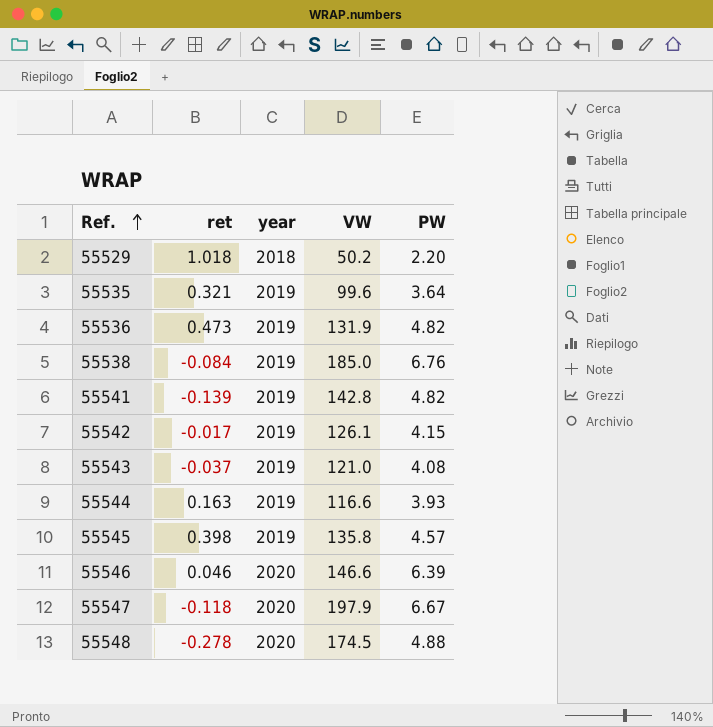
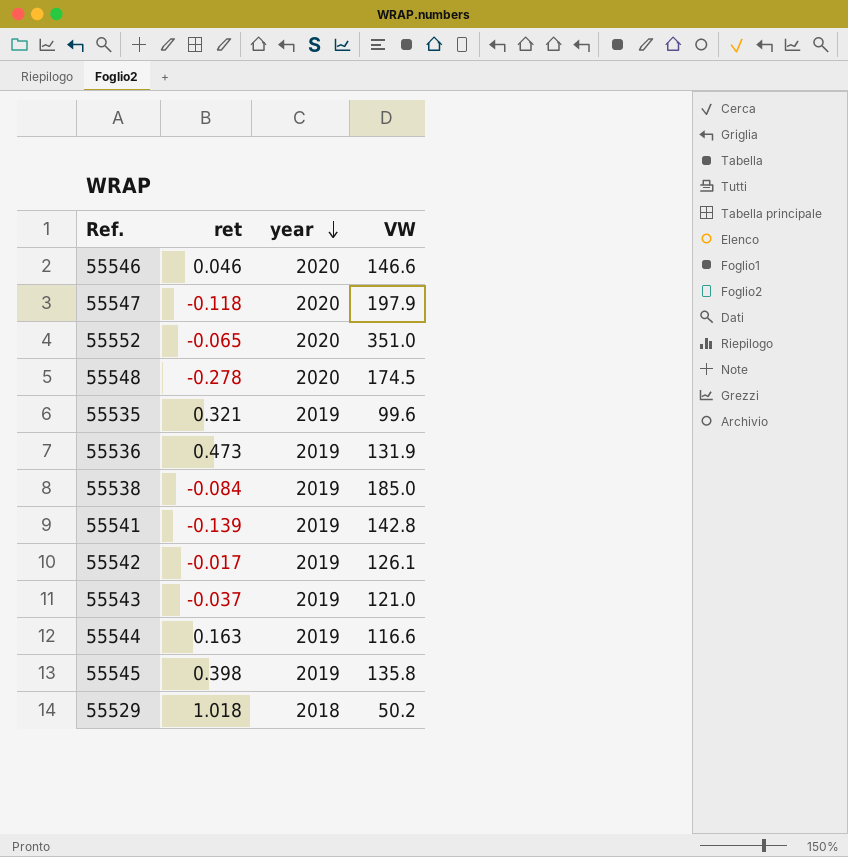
row order: Ref. ascending -> year descending
column PW | position: 5 -> none
row 55552: none -> -0.065 | 2020 | 351.0

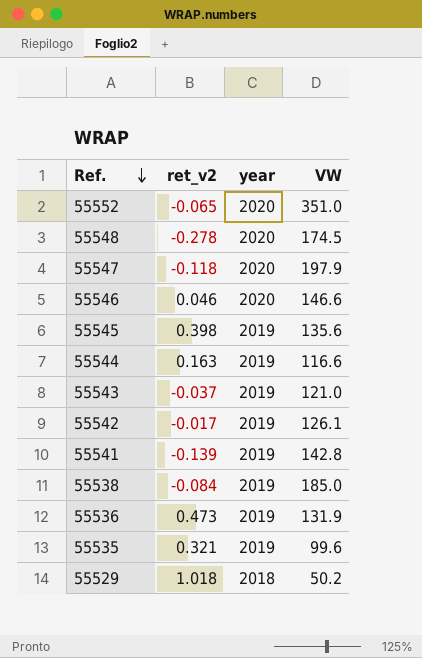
row order: year descending -> Ref. descending
column name: ret -> ret_v2
55545 | VW: 135.8 -> 135.6

